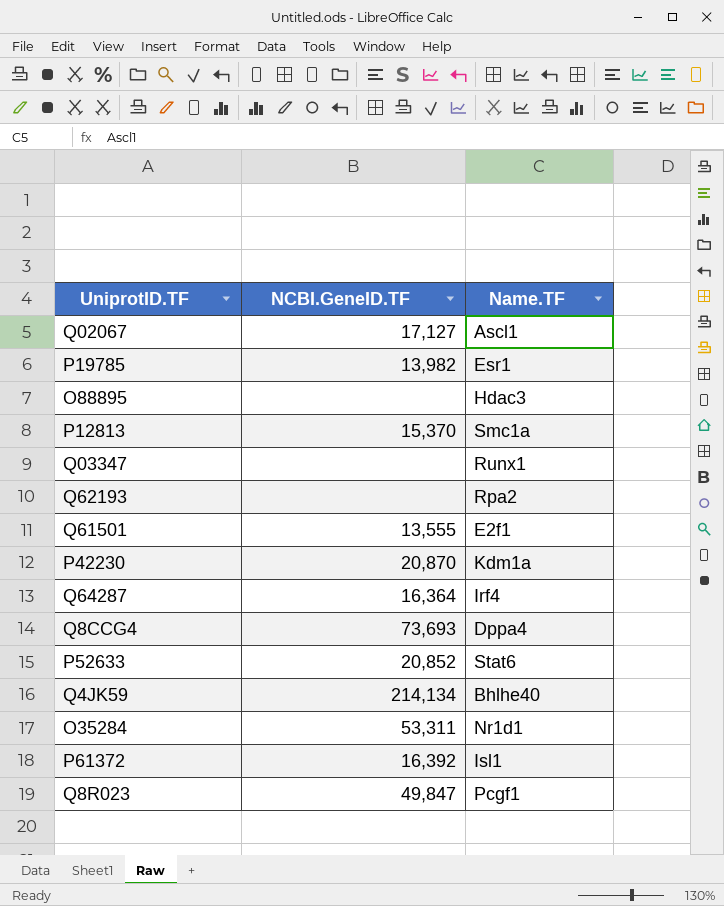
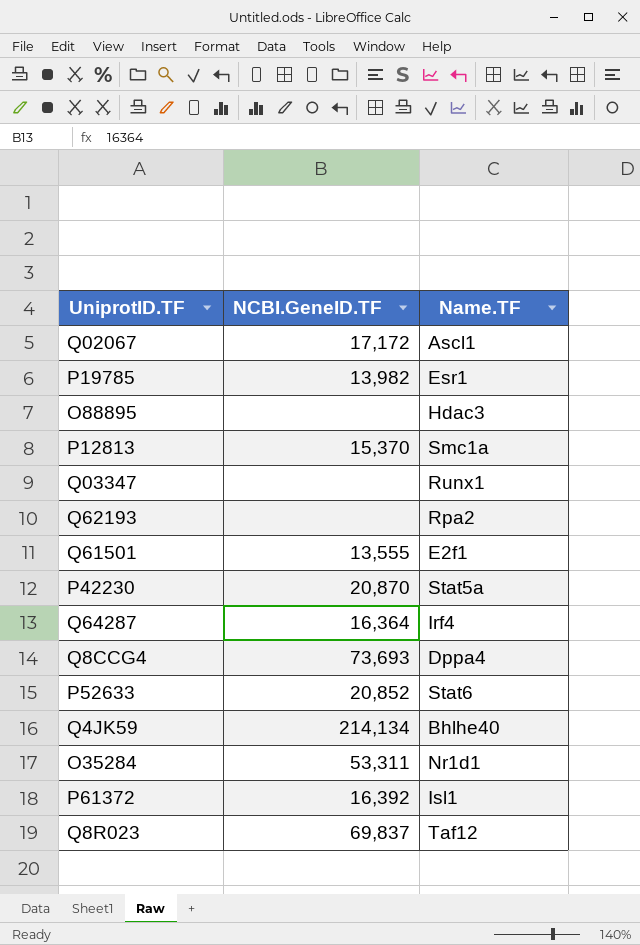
Q02067 | NCBI.GeneID.TF: 17,127 -> 17,172
P42230 | Name.TF: Kdm1a -> Stat5a
Q8R023 | NCBI.GeneID.TF: 49,847 -> 69,837
Q8R023 | Name.TF: Pcgf1 -> Taf12

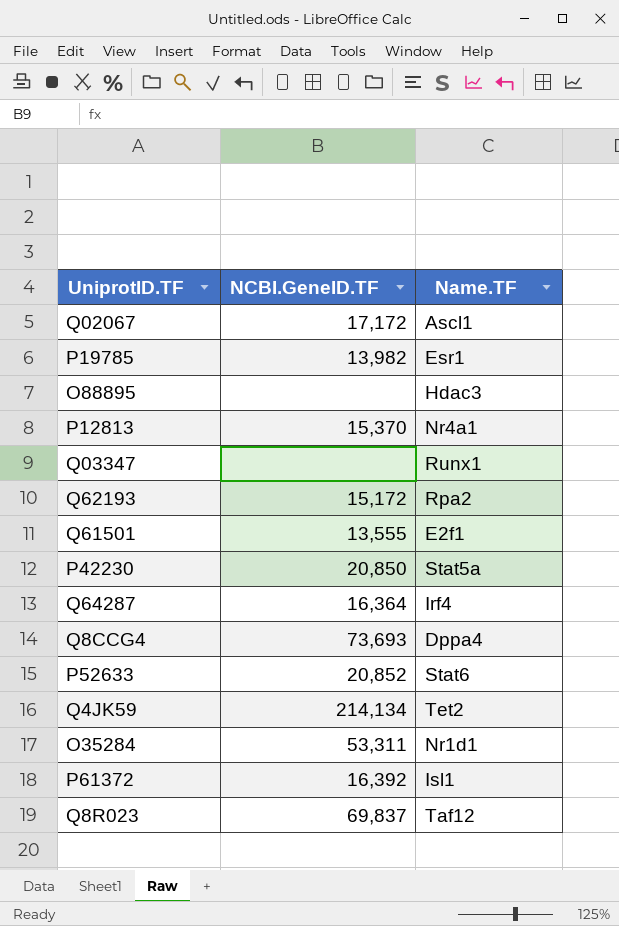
P12813 | Name.TF: Smc1a -> Nr4a1
Q62193 | NCBI.GeneID.TF: none -> 15,172
P42230 | NCBI.GeneID.TF: 20,870 -> 20,850
Q4JK59 | Name.TF: Bhlhe40 -> Tet2

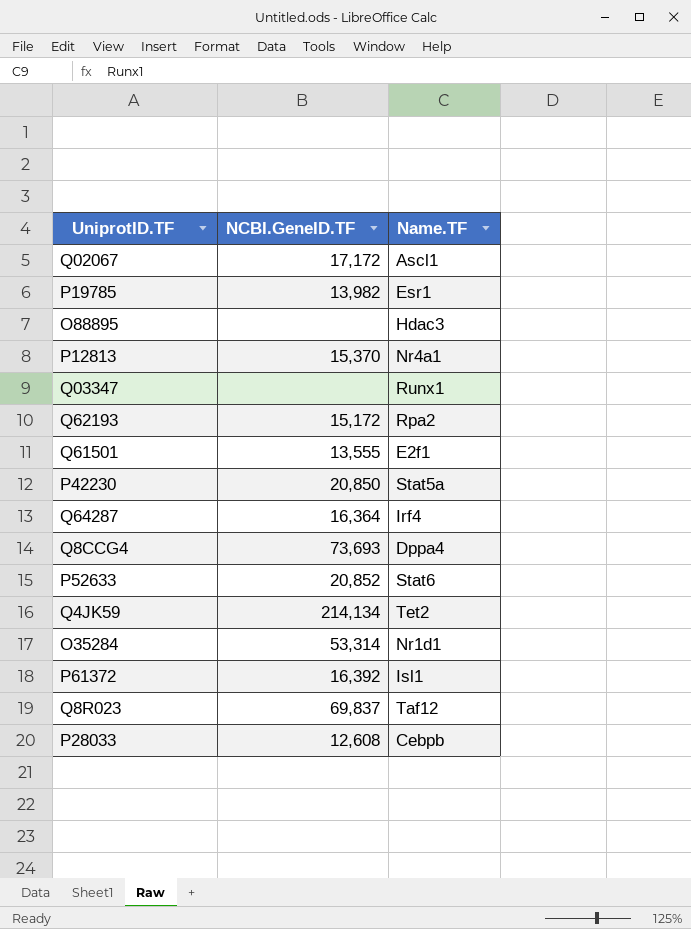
O35284 | NCBI.GeneID.TF: 53,311 -> 53,314
row P28033: none -> 12,608 | Cebpb

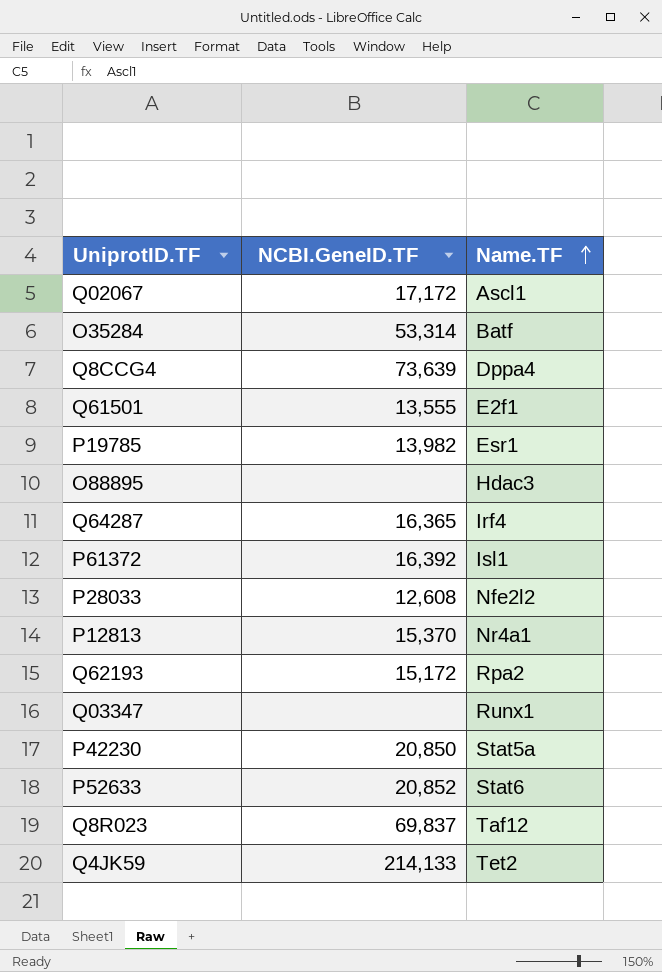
row order: none -> Name.TF ascending
O35284 | Name.TF: Nr1d1 -> Batf
Q8CCG4 | NCBI.GeneID.TF: 73,693 -> 73,639
Q64287 | NCBI.GeneID.TF: 16,364 -> 16,365
P28033 | Name.TF: Cebpb -> Nfe2l2
Q4JK59 | NCBI.GeneID.TF: 214,134 -> 214,133

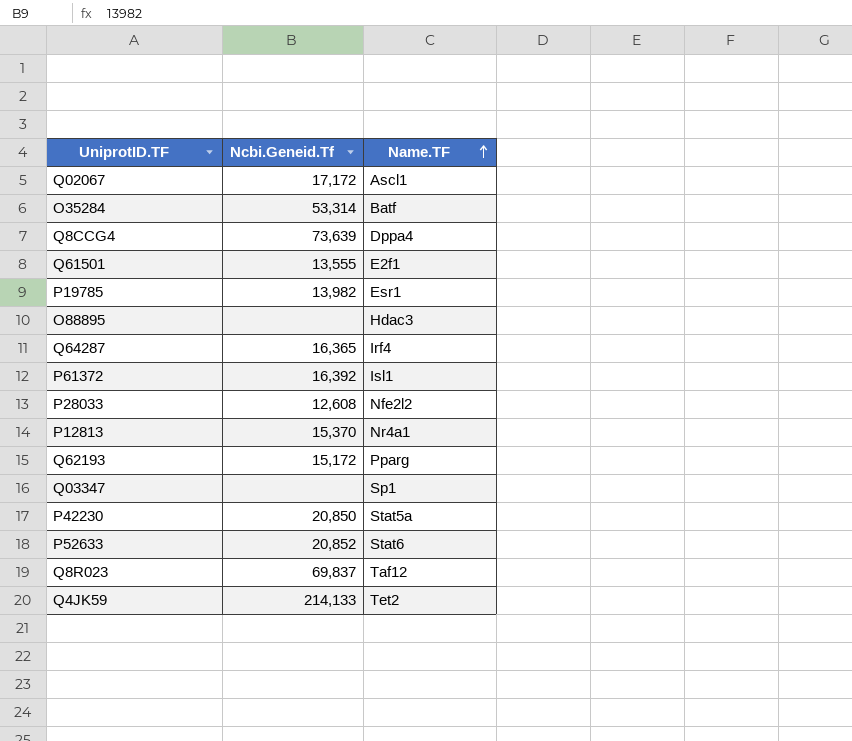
column name: NCBI.GeneID.TF -> Ncbi.Geneid.Tf
Q62193 | Name.TF: Rpa2 -> Pparg
Q03347 | Name.TF: Runx1 -> Sp1

